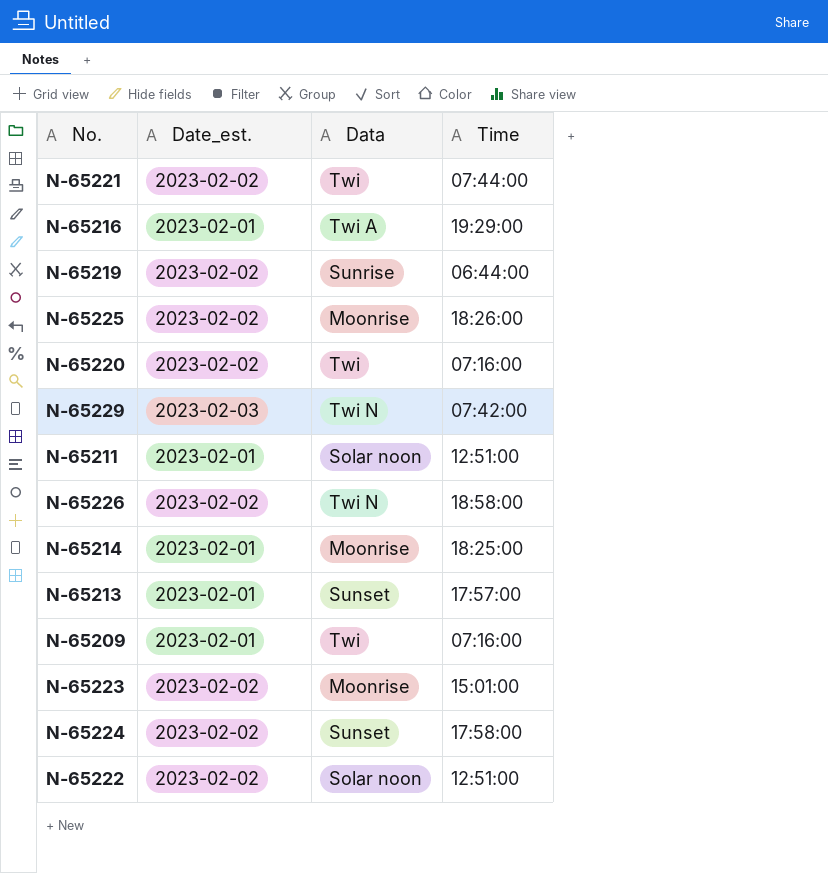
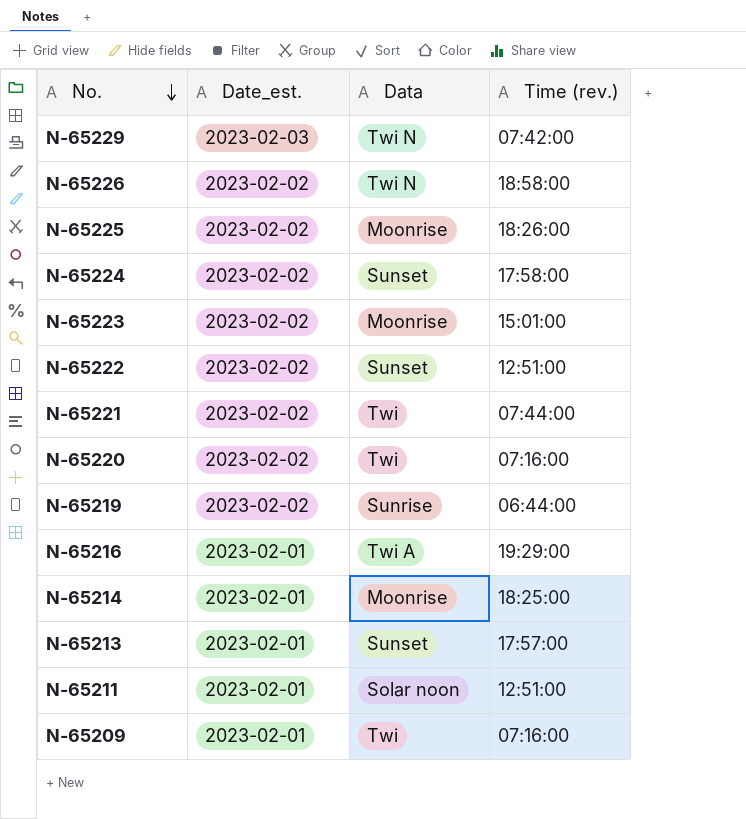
row order: none -> No. descending
column name: Time -> Time (rev.)
N-65222 | Data: Solar noon -> Sunset

